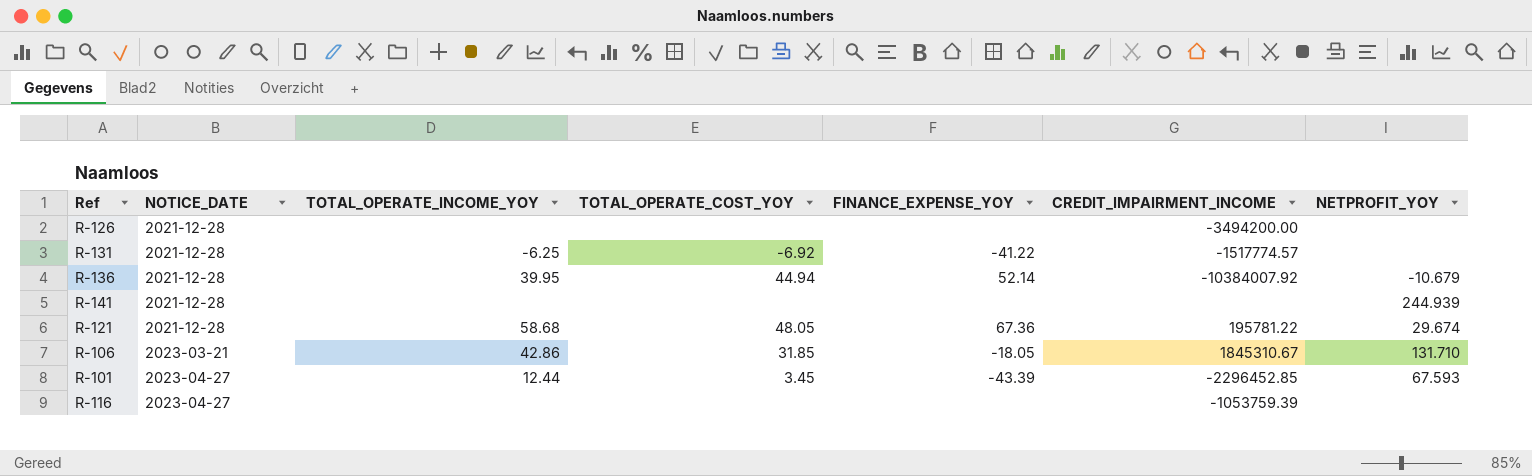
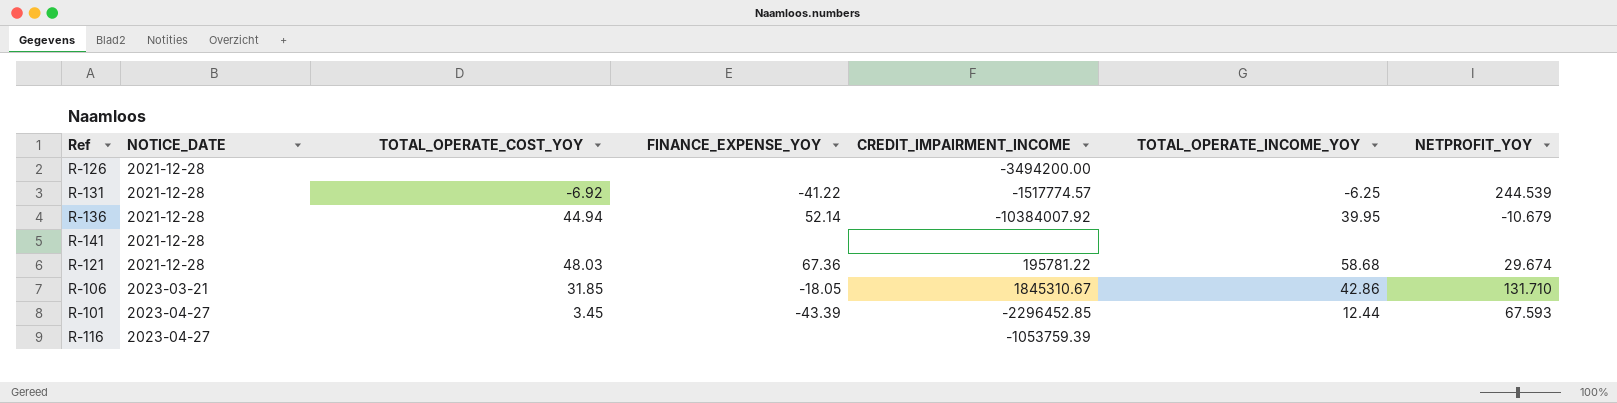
column TOTAL_OPERATE_INCOME_YOY | position: 3 -> 6
R-131 | NETPROFIT_YOY: none -> 244.539
R-141 | NETPROFIT_YOY: 244.939 -> none
R-121 | TOTAL_OPERATE_COST_YOY: 48.05 -> 48.03

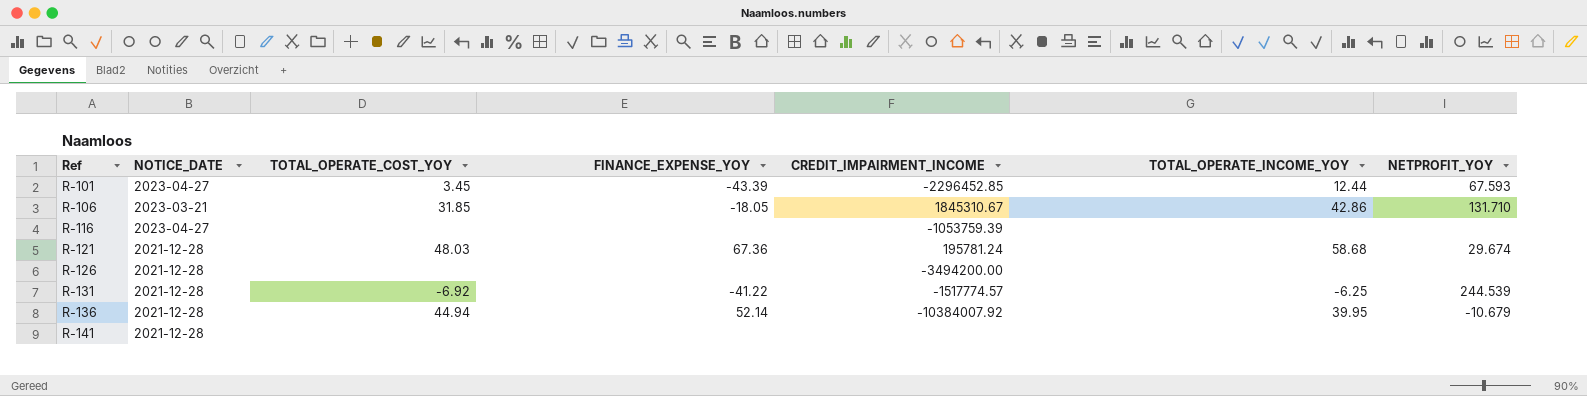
row order: NOTICE_DATE ascending -> Ref ascending
R-121 | CREDIT_IMPAIRMENT_INCOME: 195781.22 -> 195781.24

